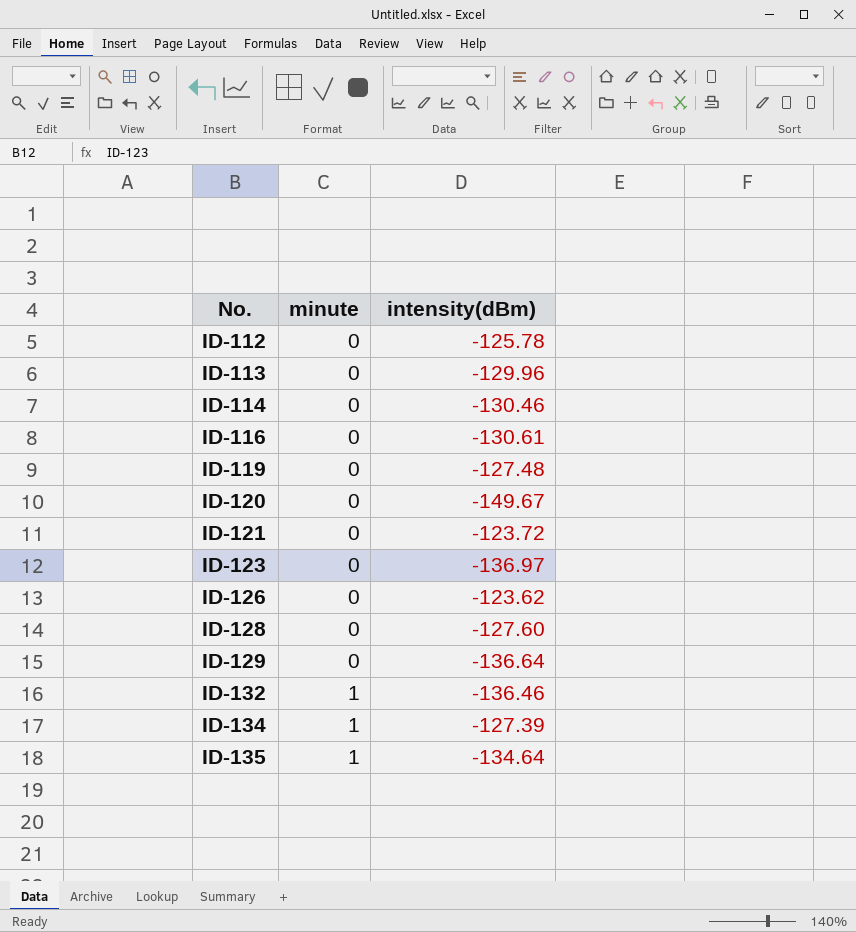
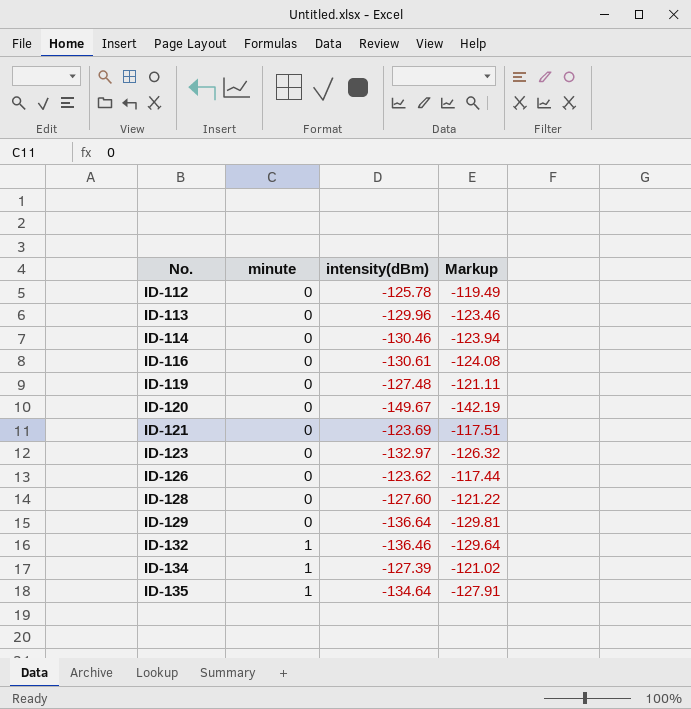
column Markup | formula: none -> [intensity(dBm)] * 0.95
ID-121 | intensity(dBm): -123.72 -> -123.69
ID-123 | intensity(dBm): -136.97 -> -132.97

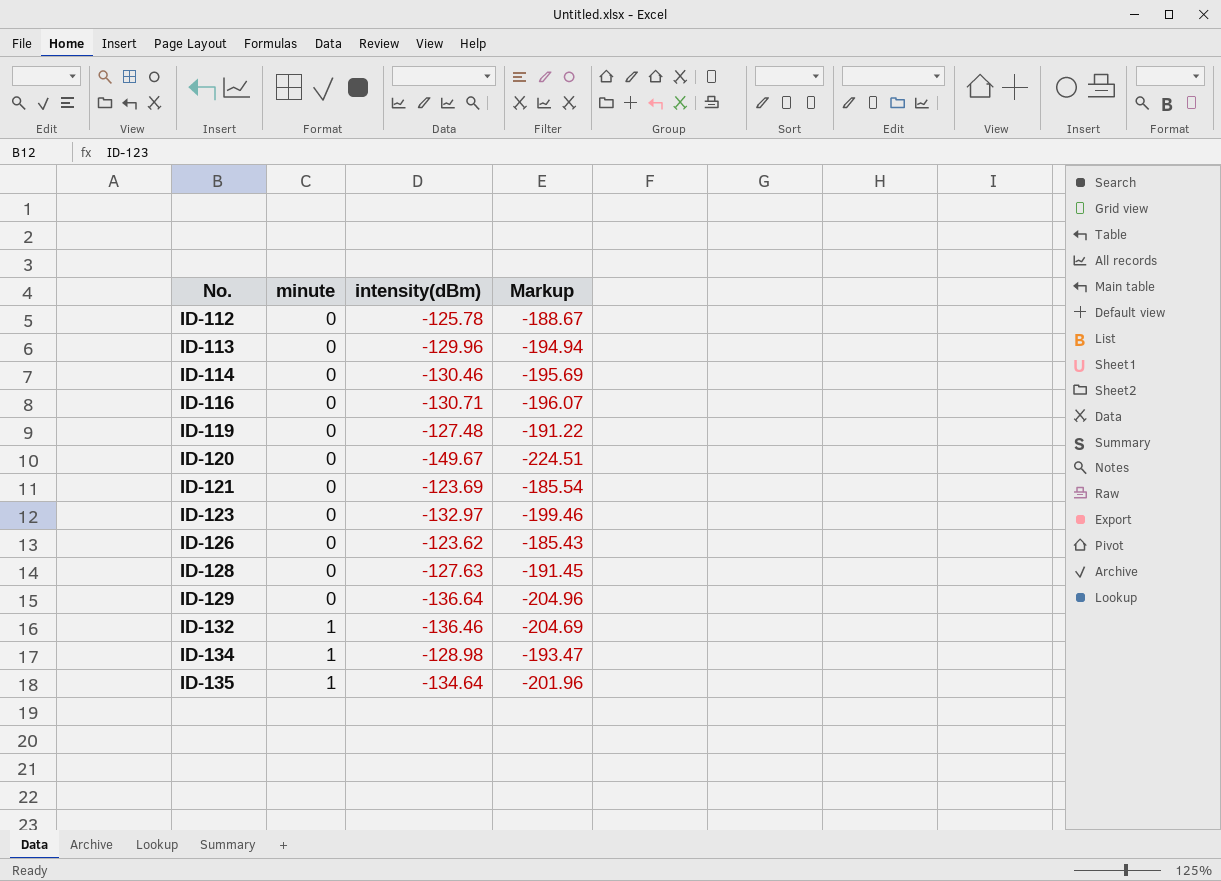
column Markup | formula: [intensity(dBm)] * 0.95 -> [intensity(dBm)] * 1.5
ID-116 | intensity(dBm): -130.61 -> -130.71
ID-128 | intensity(dBm): -127.60 -> -127.63
ID-134 | intensity(dBm): -127.39 -> -128.98

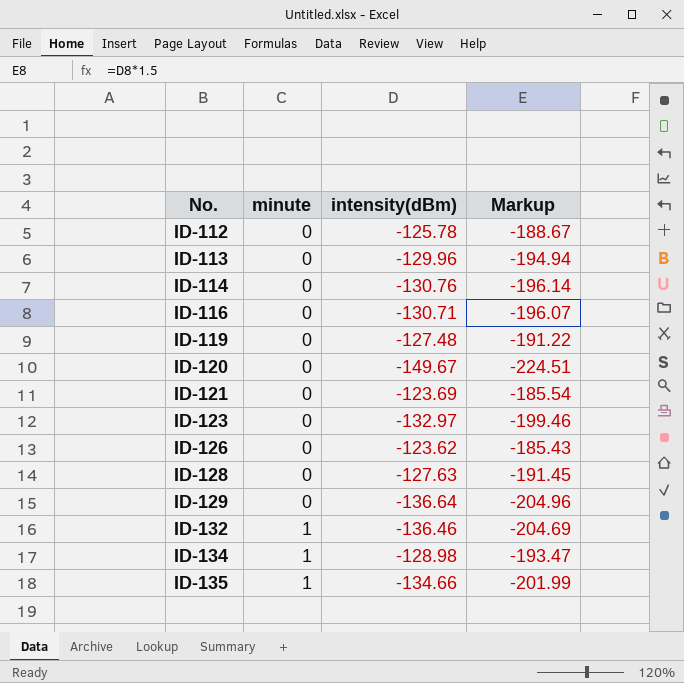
ID-114 | intensity(dBm): -130.46 -> -130.76
ID-114 | Markup: -195.69 -> -196.14
ID-135 | intensity(dBm): -134.64 -> -134.66
ID-135 | Markup: -201.96 -> -201.99

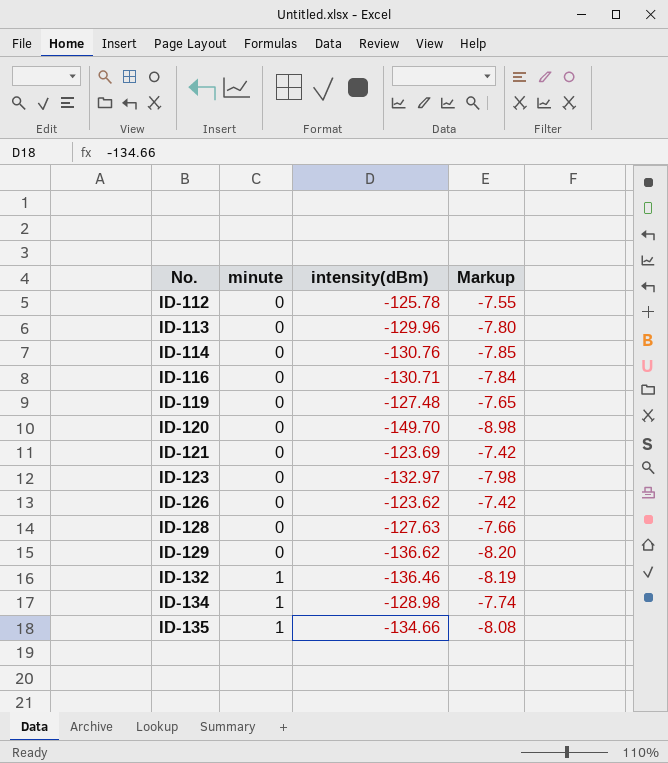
column Markup | formula: [intensity(dBm)] * 1.5 -> [intensity(dBm)] * 0.06
ID-120 | intensity(dBm): -149.67 -> -149.70
ID-129 | intensity(dBm): -136.64 -> -136.62

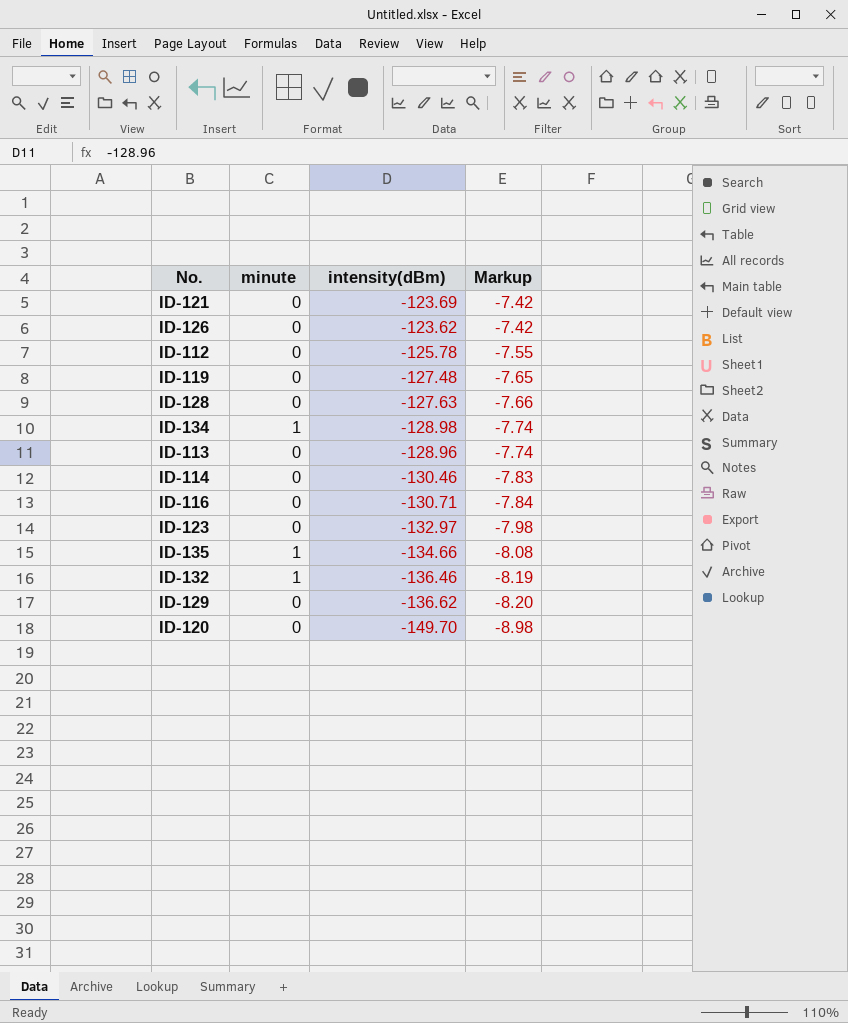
row order: No. ascending -> Markup descending
ID-113 | intensity(dBm): -129.96 -> -128.96
ID-113 | Markup: -7.80 -> -7.74
ID-114 | intensity(dBm): -130.76 -> -130.46
ID-114 | Markup: -7.85 -> -7.83

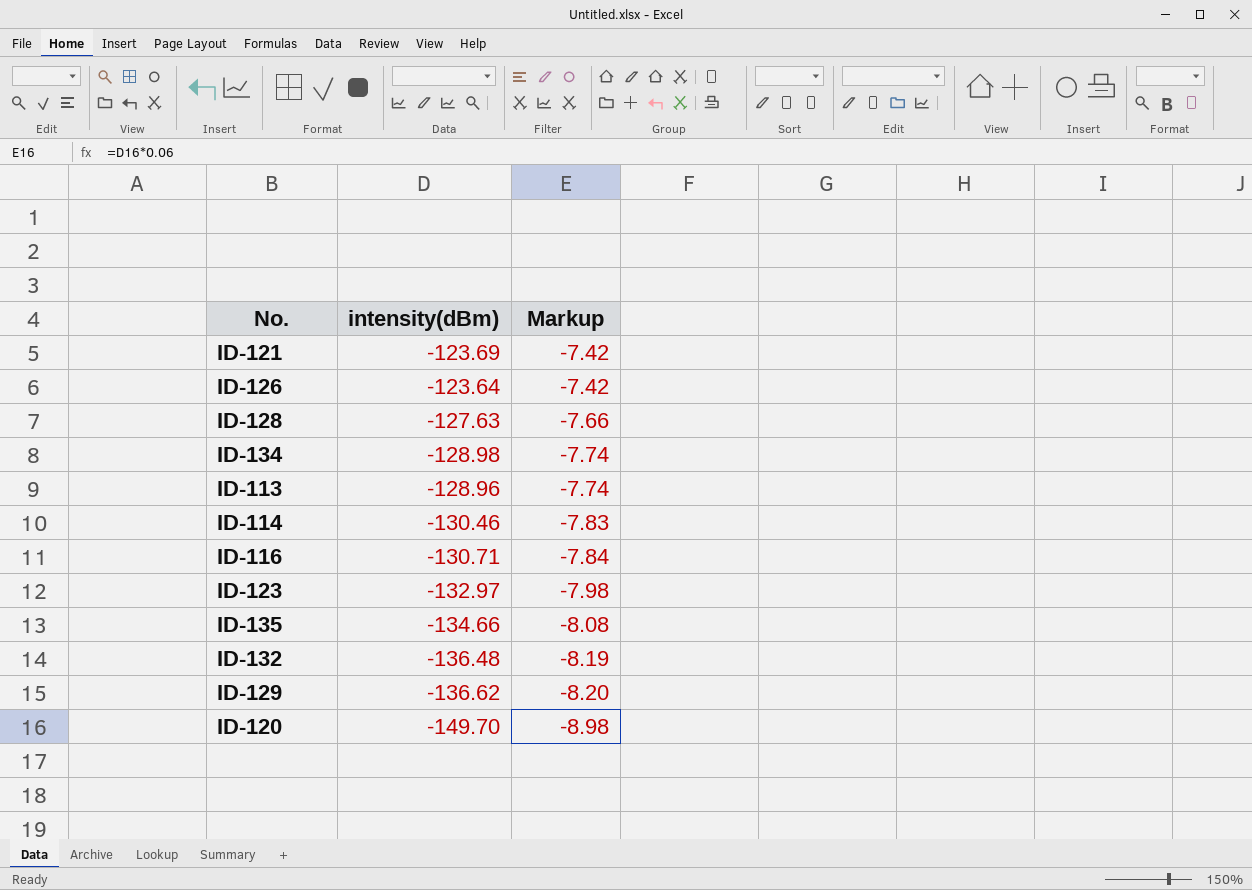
column minute | position: 2 -> none
row ID-112: 0 | -125.78 | -7.55 -> none
row ID-119: 0 | -127.48 | -7.65 -> none
ID-126 | intensity(dBm): -123.62 -> -123.64
ID-132 | intensity(dBm): -136.46 -> -136.48

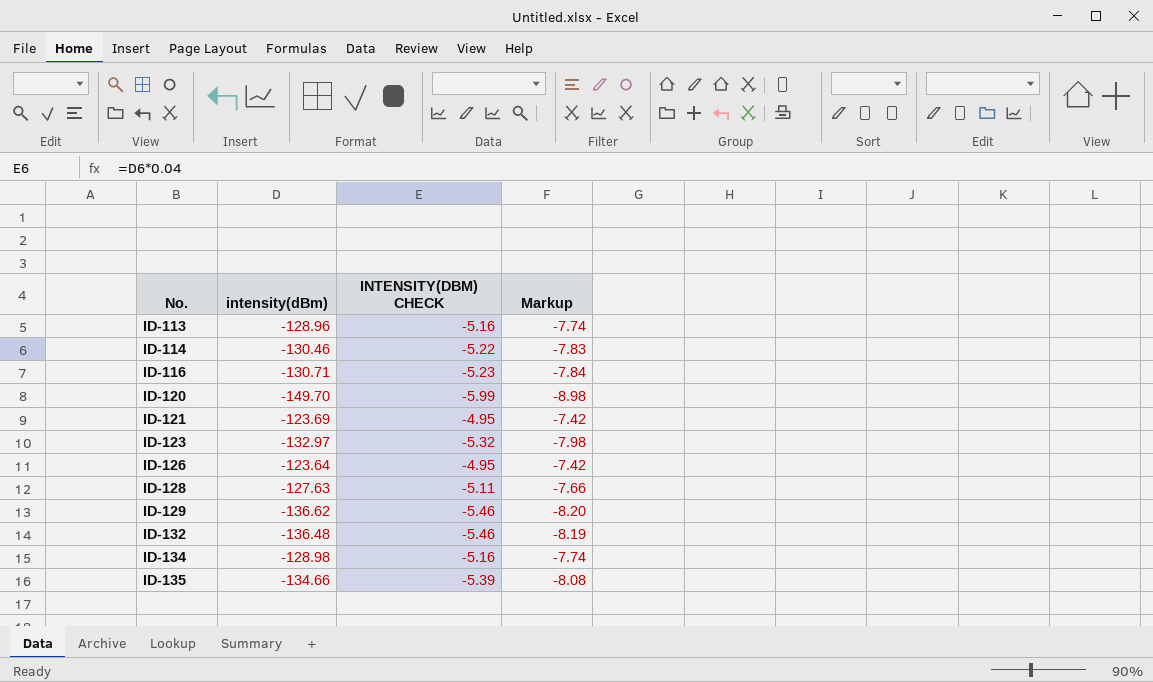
row order: Markup descending -> No. ascending
column INTENSITY(DBM) CHECK | formula: none -> [intensity(dBm)] * 0.04

